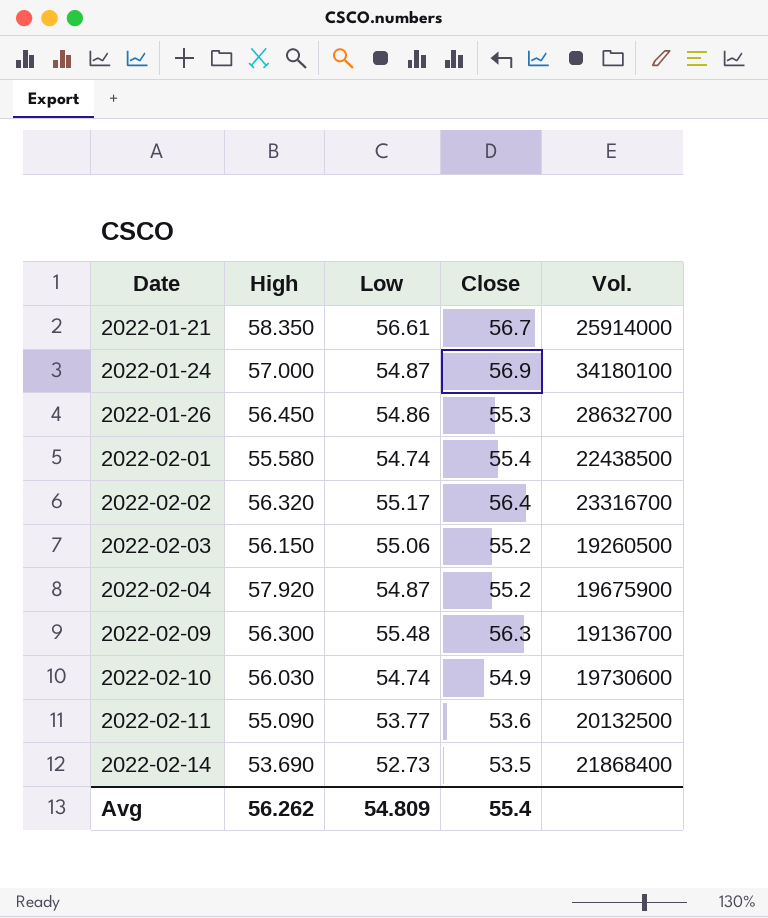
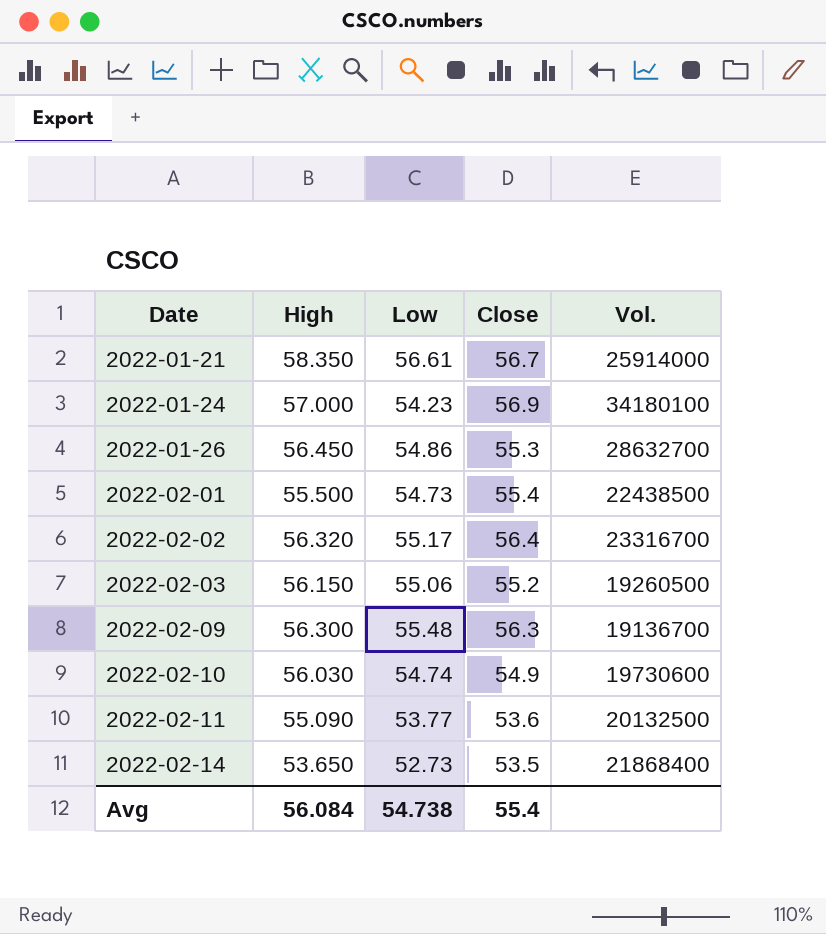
row 2022-02-04: 57.920 | 54.87 | 55.2 | 19675900 -> none
2022-01-24 | Low: 54.87 -> 54.23
2022-02-01 | High: 55.580 -> 55.500
2022-02-01 | Low: 54.74 -> 54.73
2022-02-14 | High: 53.690 -> 53.650
Avg | High: 56.262 -> 56.084
Avg | Low: 54.809 -> 54.738

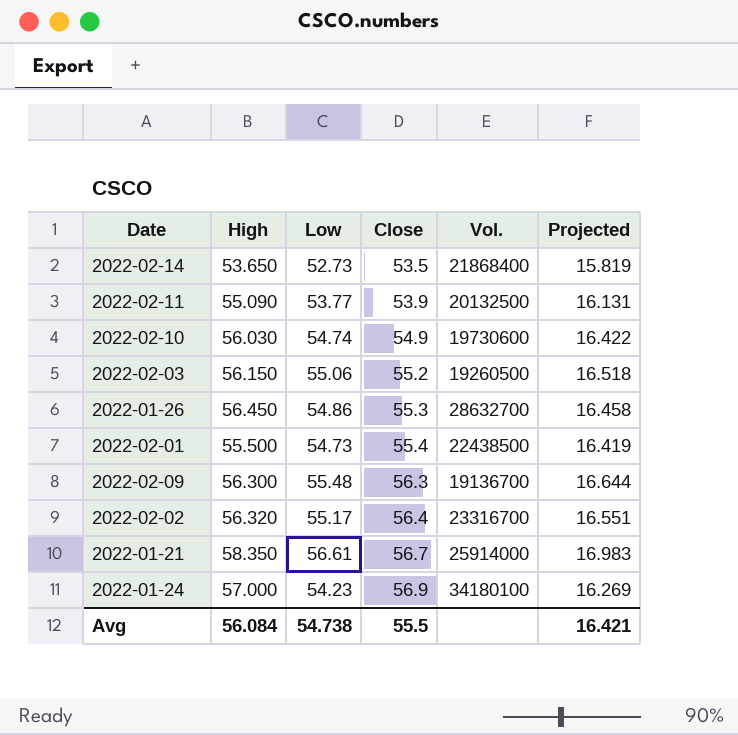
row order: Date ascending -> Close ascending
column Projected | formula: none -> [Low] * 0.3
2022-02-11 | Close: 53.6 -> 53.9
Avg | Close: 55.4 -> 55.5

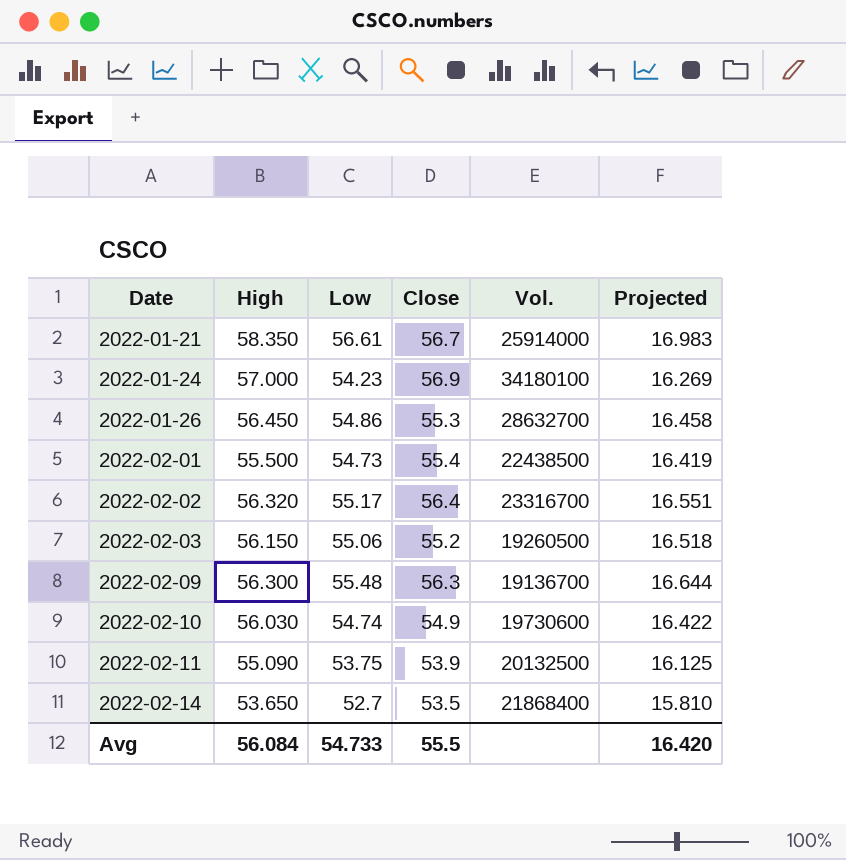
row order: Close ascending -> Date ascending
2022-02-11 | Low: 53.77 -> 53.75
2022-02-11 | Projected: 16.131 -> 16.125
2022-02-14 | Low: 52.73 -> 52.7
2022-02-14 | Projected: 15.819 -> 15.810
Avg | Low: 54.738 -> 54.733
Avg | Projected: 16.421 -> 16.420

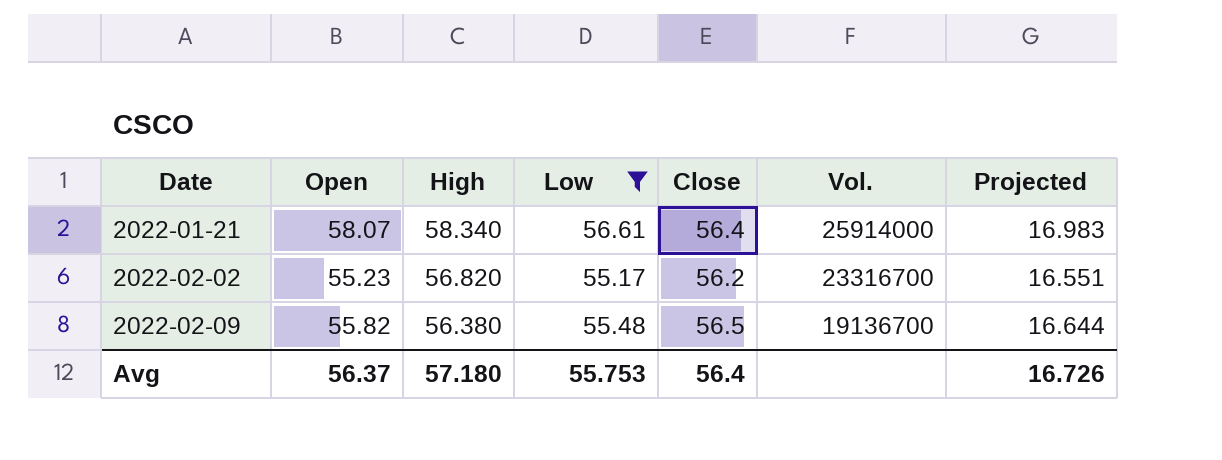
filter: none -> Low >= 55.17
column Open | position: none -> 2
2022-01-21 | High: 58.350 -> 58.340
2022-01-21 | Close: 56.7 -> 56.4
2022-02-02 | High: 56.320 -> 56.820
2022-02-02 | Close: 56.4 -> 56.2
2022-02-09 | High: 56.300 -> 56.380
2022-02-09 | Close: 56.3 -> 56.5
Avg | High: 56.084 -> 57.180
Avg | Low: 54.733 -> 55.753
Avg | Close: 55.5 -> 56.4
Avg | Projected: 16.420 -> 16.726

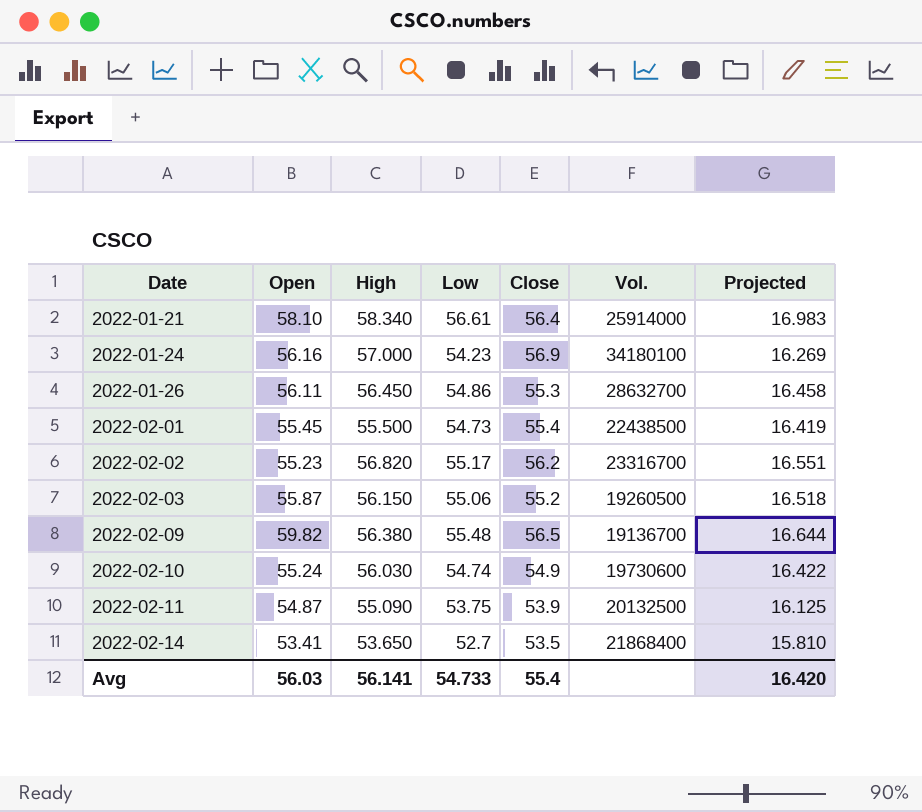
filter: Low >= 55.17 -> none
2022-01-21 | Open: 58.07 -> 58.10
2022-02-09 | Open: 55.82 -> 59.82
Avg | Open: 56.37 -> 56.03
Avg | High: 57.180 -> 56.141
Avg | Low: 55.753 -> 54.733
Avg | Close: 56.4 -> 55.4
Avg | Projected: 16.726 -> 16.420

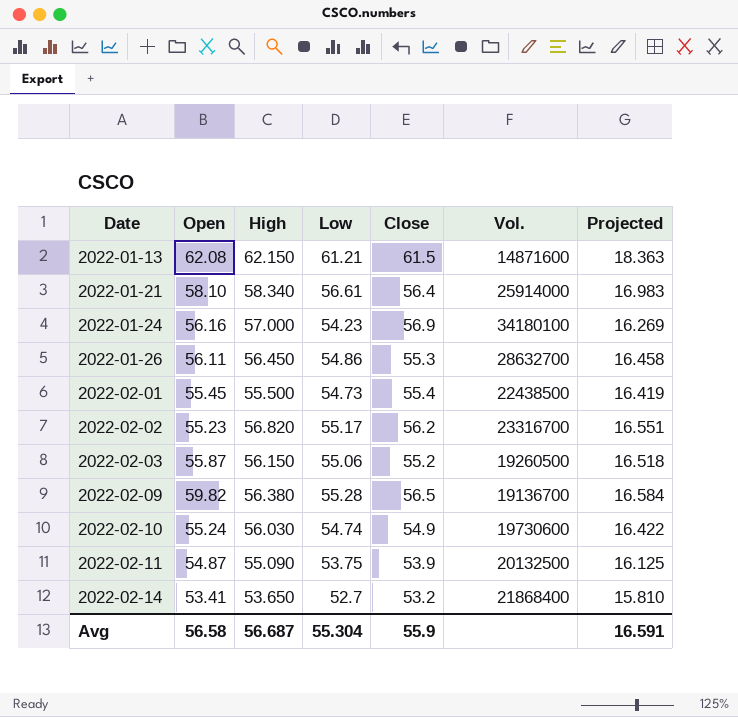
row 2022-01-13: none -> 62.08 | 62.150 | 61.21 | 61.5 | 14871600 | 18.363
2022-02-09 | Low: 55.48 -> 55.28
2022-02-09 | Projected: 16.644 -> 16.584
2022-02-14 | Close: 53.5 -> 53.2
Avg | Open: 56.03 -> 56.58
Avg | High: 56.141 -> 56.687
Avg | Low: 54.733 -> 55.304
Avg | Close: 55.4 -> 55.9
Avg | Projected: 16.420 -> 16.591

